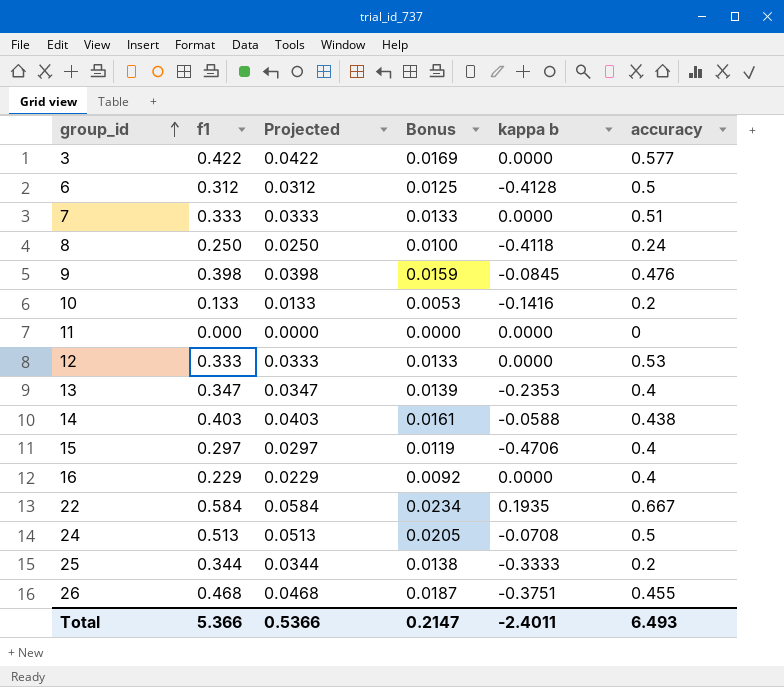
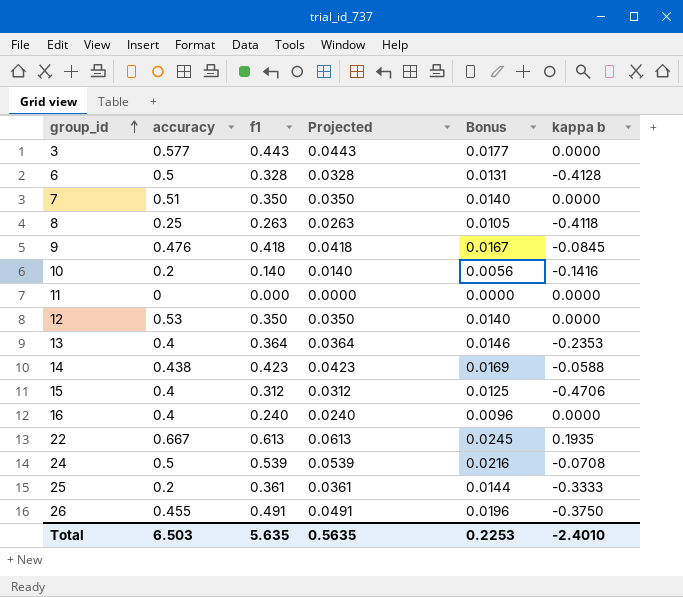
column accuracy | position: 6 -> 2
3 | f1: 0.422 -> 0.443
3 | Projected: 0.0422 -> 0.0443
3 | Bonus: 0.0169 -> 0.0177
6 | f1: 0.312 -> 0.328
6 | Projected: 0.0312 -> 0.0328
6 | Bonus: 0.0125 -> 0.0131
7 | f1: 0.333 -> 0.350
7 | Projected: 0.0333 -> 0.0350
7 | Bonus: 0.0133 -> 0.0140
8 | accuracy: 0.24 -> 0.25
8 | f1: 0.250 -> 0.263
8 | Projected: 0.0250 -> 0.0263
8 | Bonus: 0.0100 -> 0.0105
9 | f1: 0.398 -> 0.418
9 | Projected: 0.0398 -> 0.0418
9 | Bonus: 0.0159 -> 0.0167
10 | f1: 0.133 -> 0.140
10 | Projected: 0.0133 -> 0.0140
10 | Bonus: 0.0053 -> 0.0056
12 | f1: 0.333 -> 0.350
12 | Projected: 0.0333 -> 0.0350
12 | Bonus: 0.0133 -> 0.0140
13 | f1: 0.347 -> 0.364
13 | Projected: 0.0347 -> 0.0364
13 | Bonus: 0.0139 -> 0.0146
14 | f1: 0.403 -> 0.423
14 | Projected: 0.0403 -> 0.0423
14 | Bonus: 0.0161 -> 0.0169
15 | f1: 0.297 -> 0.312
15 | Projected: 0.0297 -> 0.0312
15 | Bonus: 0.0119 -> 0.0125
16 | f1: 0.229 -> 0.240
16 | Projected: 0.0229 -> 0.0240
16 | Bonus: 0.0092 -> 0.0096
22 | f1: 0.584 -> 0.613
22 | Projected: 0.0584 -> 0.0613
22 | Bonus: 0.0234 -> 0.0245
24 | f1: 0.513 -> 0.539
24 | Projected: 0.0513 -> 0.0539
24 | Bonus: 0.0205 -> 0.0216
25 | f1: 0.344 -> 0.361
25 | Projected: 0.0344 -> 0.0361
25 | Bonus: 0.0138 -> 0.0144
26 | f1: 0.468 -> 0.491
26 | Projected: 0.0468 -> 0.0491
26 | Bonus: 0.0187 -> 0.0196
26 | kappa b: -0.3751 -> -0.3750
Total | accuracy: 6.493 -> 6.503
Total | f1: 5.366 -> 5.635
Total | Projected: 0.5366 -> 0.5635
Total | Bonus: 0.2147 -> 0.2253
Total | kappa b: -2.4011 -> -2.4010

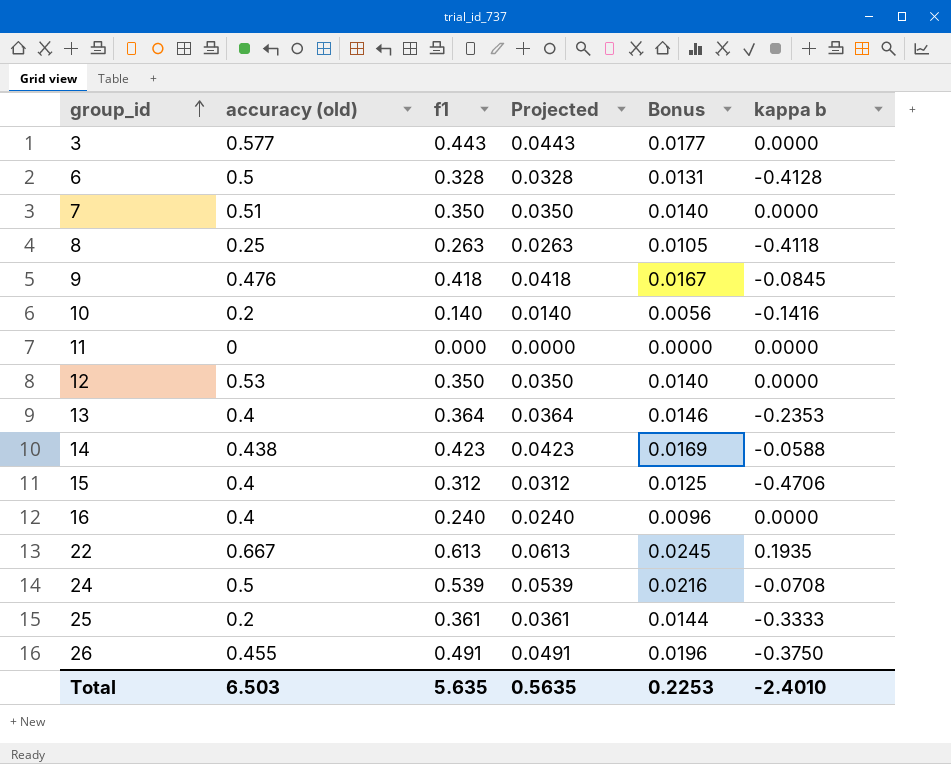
column name: accuracy -> accuracy (old)

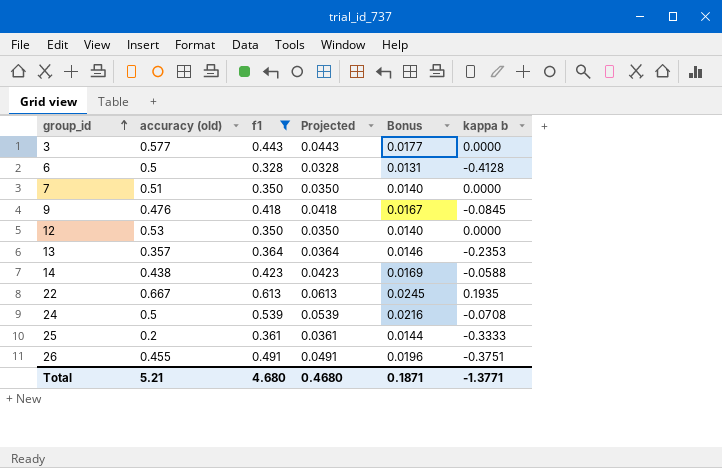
filter: none -> f1 >= 0.328
13 | accuracy (old): 0.4 -> 0.357
26 | kappa b: -0.3750 -> -0.3751
Total | accuracy (old): 6.503 -> 5.21
Total | f1: 5.635 -> 4.680
Total | Projected: 0.5635 -> 0.4680
Total | Bonus: 0.2253 -> 0.1871
Total | kappa b: -2.4010 -> -1.3771

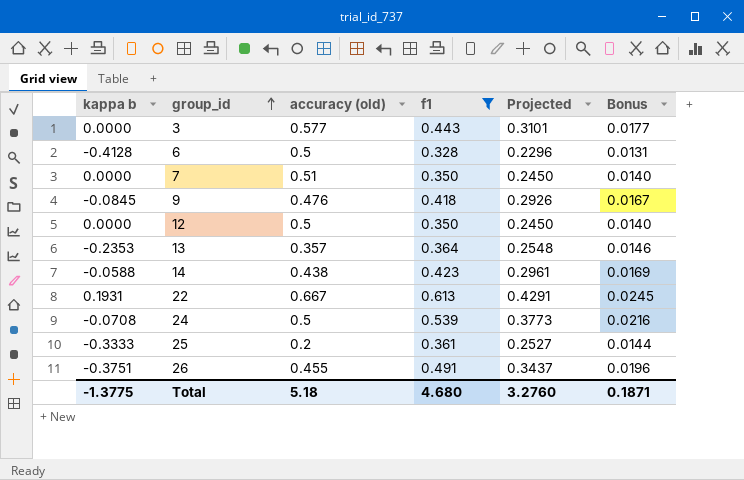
column kappa b | position: 6 -> 1
column Projected | formula: [f1] * 0.1 -> [f1] * 0.7
12 | accuracy (old): 0.53 -> 0.5
22 | kappa b: 0.1935 -> 0.1931
Total | kappa b: -1.3771 -> -1.3775
Total | accuracy (old): 5.21 -> 5.18
Total | Projected: 0.4680 -> 3.2760

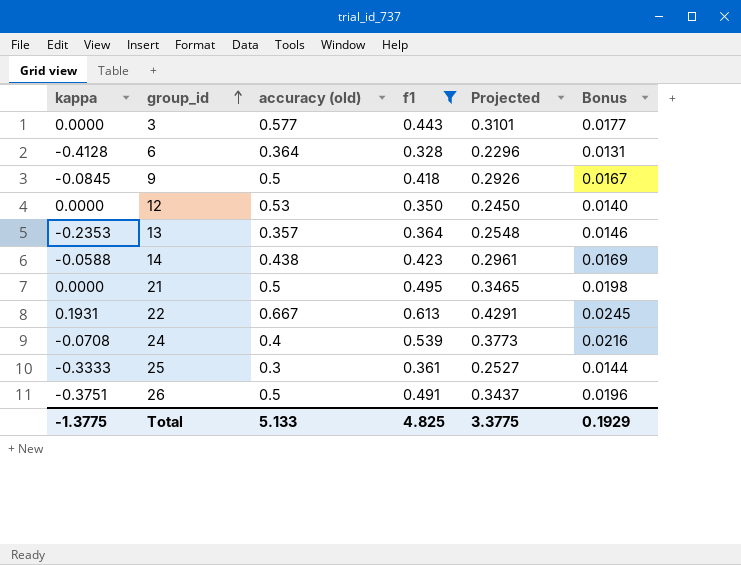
column name: kappa b -> kappa
row 7: 0.0000 | 0.51 | 0.350 | 0.2450 | 0.0140 -> none
6 | accuracy (old): 0.5 -> 0.364
9 | accuracy (old): 0.476 -> 0.5
12 | accuracy (old): 0.5 -> 0.53
row 21: none -> 0.0000 | 0.5 | 0.495 | 0.3465 | 0.0198
24 | accuracy (old): 0.5 -> 0.4
25 | accuracy (old): 0.2 -> 0.3
26 | accuracy (old): 0.455 -> 0.5
Total | accuracy (old): 5.18 -> 5.133
Total | f1: 4.680 -> 4.825
Total | Projected: 3.2760 -> 3.3775
Total | Bonus: 0.1871 -> 0.1929

